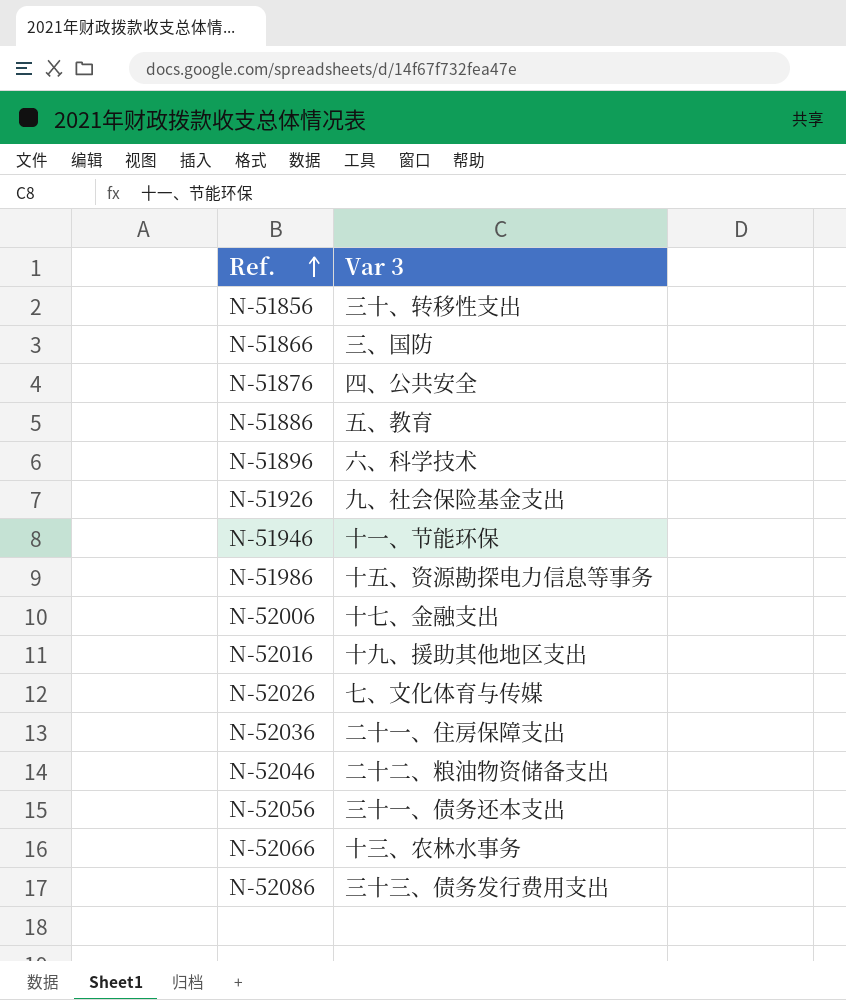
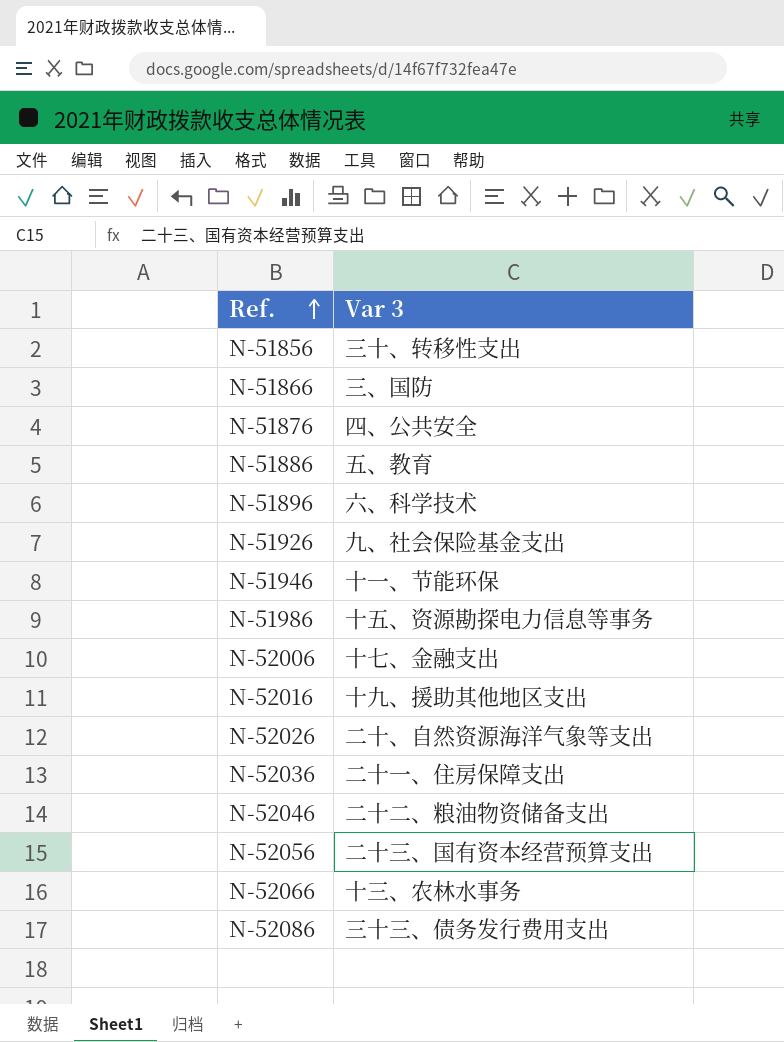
N-52026 | Var 3: 七、文化体育与传媒 -> 二十、自然资源海洋气象等支出
N-52056 | Var 3: 三十一、债务还本支出 -> 二十三、国有资本经营预算支出

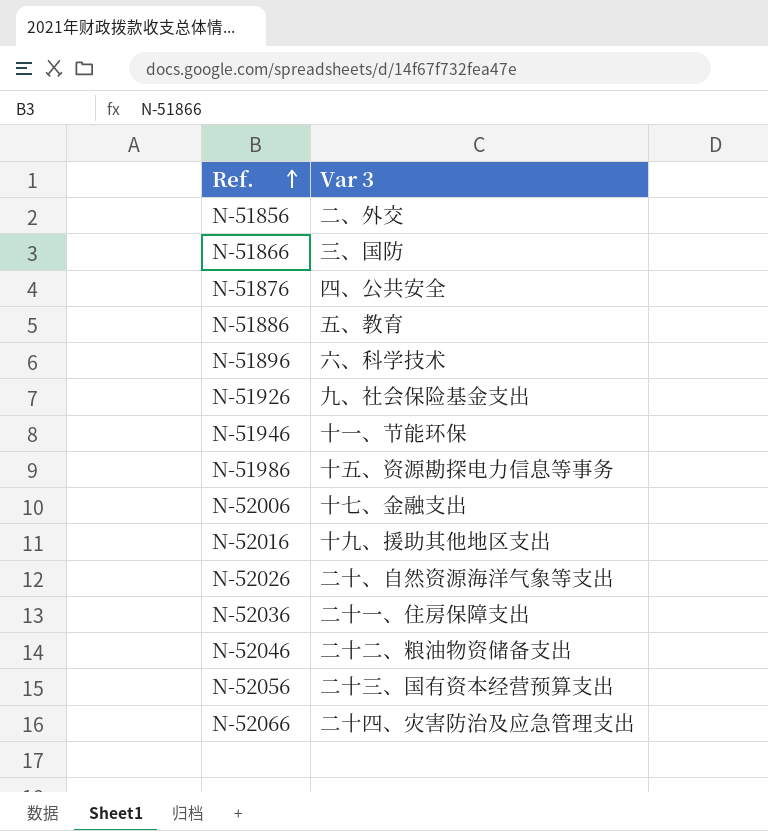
row N-52086: 三十三、债务发行费用支出 -> none
N-51856 | Var 3: 三十、转移性支出 -> 二、外交
N-52066 | Var 3: 十三、农林水事务 -> 二十四、灾害防治及应急管理支出

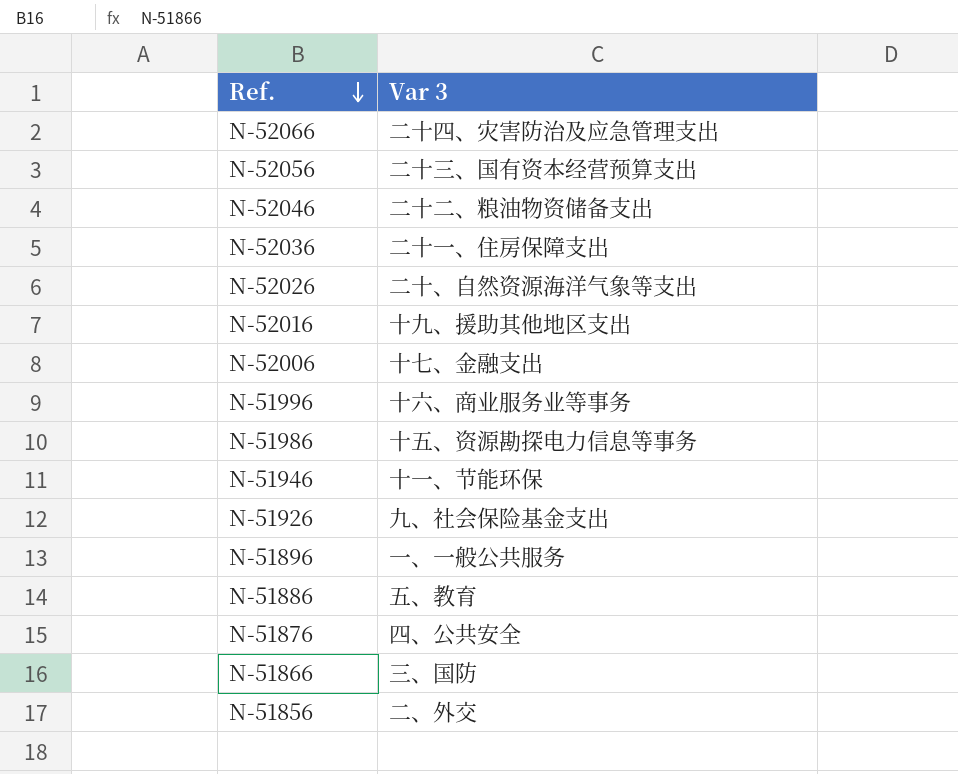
row order: Ref. ascending -> Ref. descending
row N-51996: none -> 十六、商业服务业等事务
N-51896 | Var 3: 六、科学技术 -> 一、一般公共服务

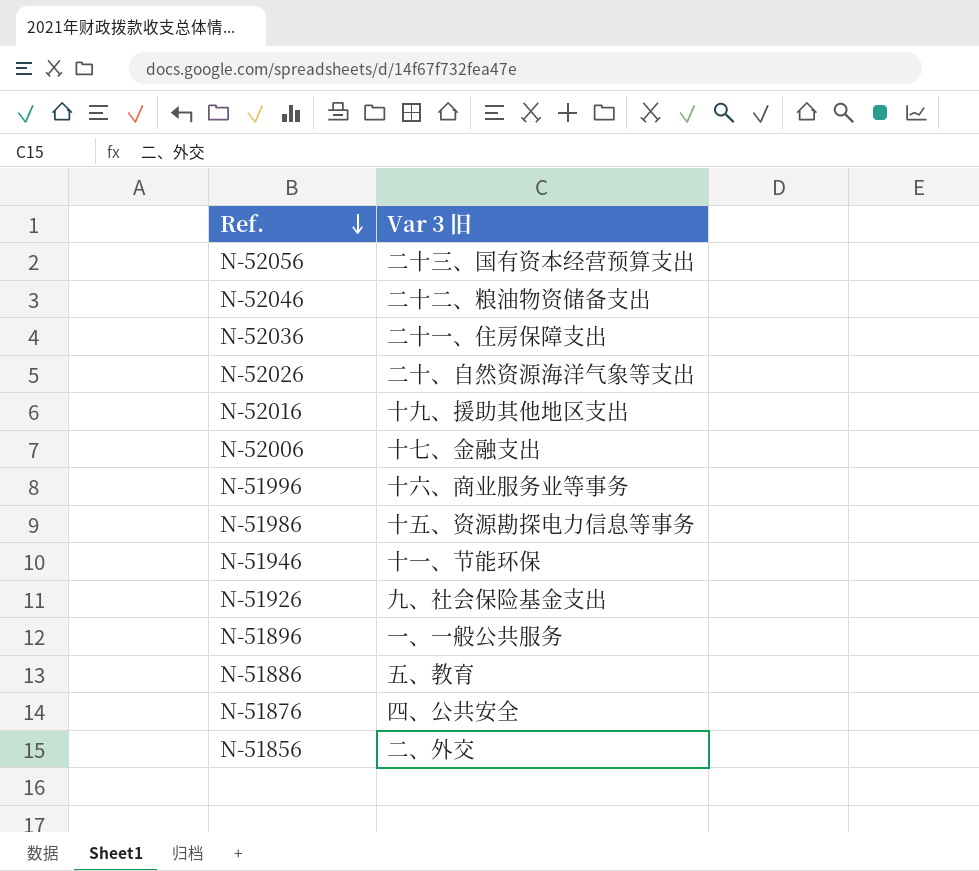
column name: Var 3 -> Var 3 旧
row N-52066: 二十四、灾害防治及应急管理支出 -> none
row N-51866: 三、国防 -> none

